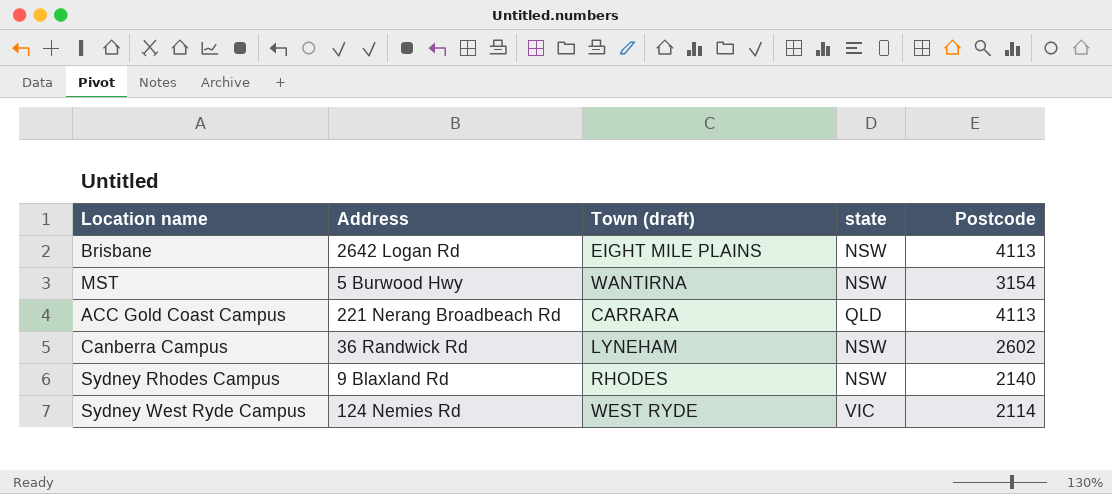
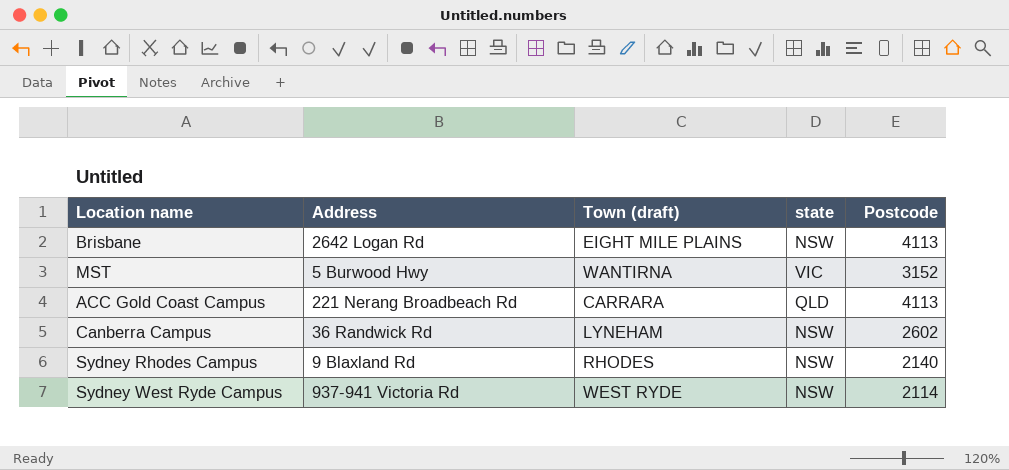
MST | state: NSW -> VIC
MST | Postcode: 3154 -> 3152
Sydney West Ryde Campus | Address: 124 Nemies Rd -> 937-941 Victoria Rd
Sydney West Ryde Campus | state: VIC -> NSW

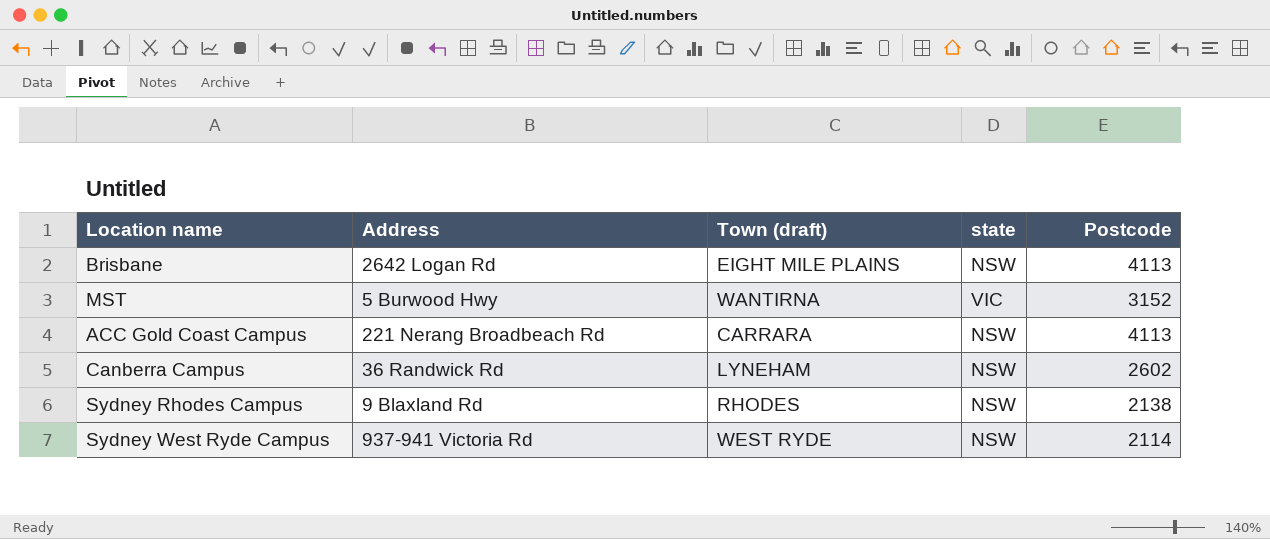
ACC Gold Coast Campus | state: QLD -> NSW
Sydney Rhodes Campus | Postcode: 2140 -> 2138

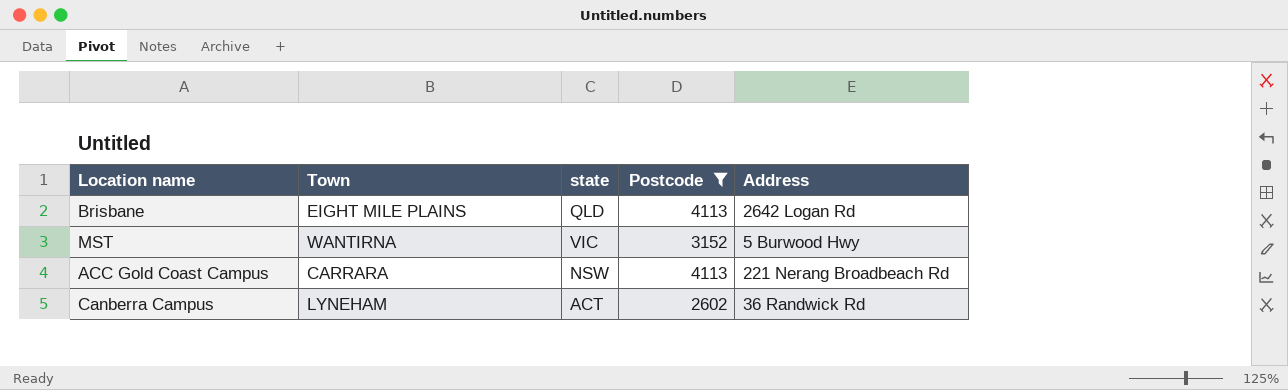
filter: none -> Postcode >= 2602
column name: Town (draft) -> Town
column Address | position: 2 -> 5
Brisbane | state: NSW -> QLD
Canberra Campus | state: NSW -> ACT

